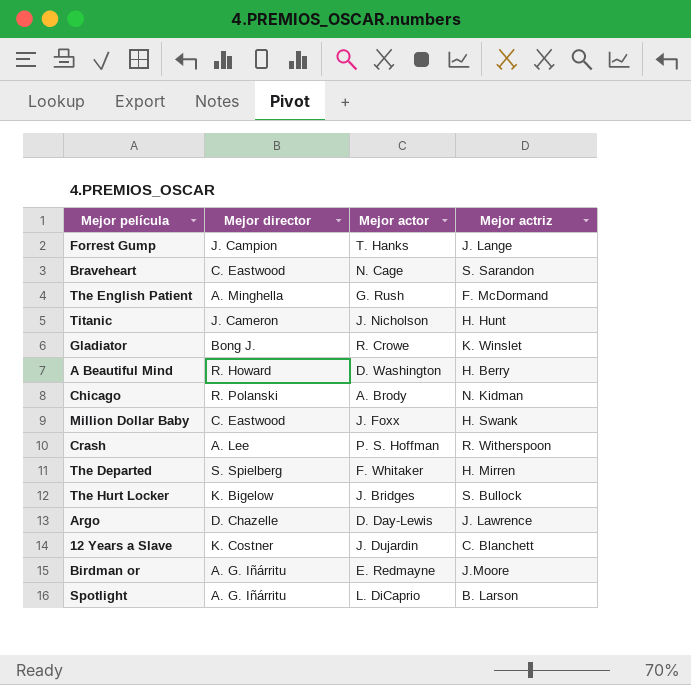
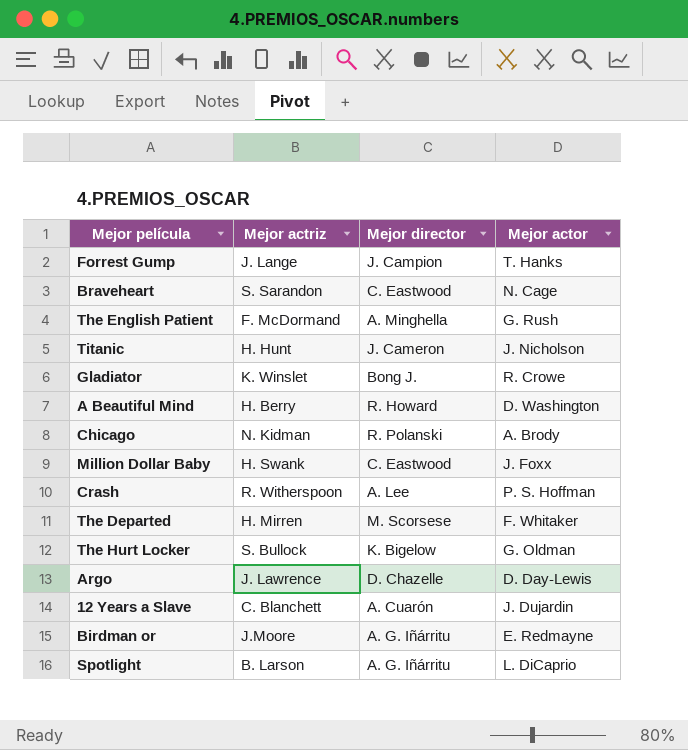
column Mejor actriz | position: 4 -> 2
The Departed | Mejor director: S. Spielberg -> M. Scorsese
The Hurt Locker | Mejor actor: J. Bridges -> G. Oldman
12 Years a Slave | Mejor director: K. Costner -> A. Cuarón

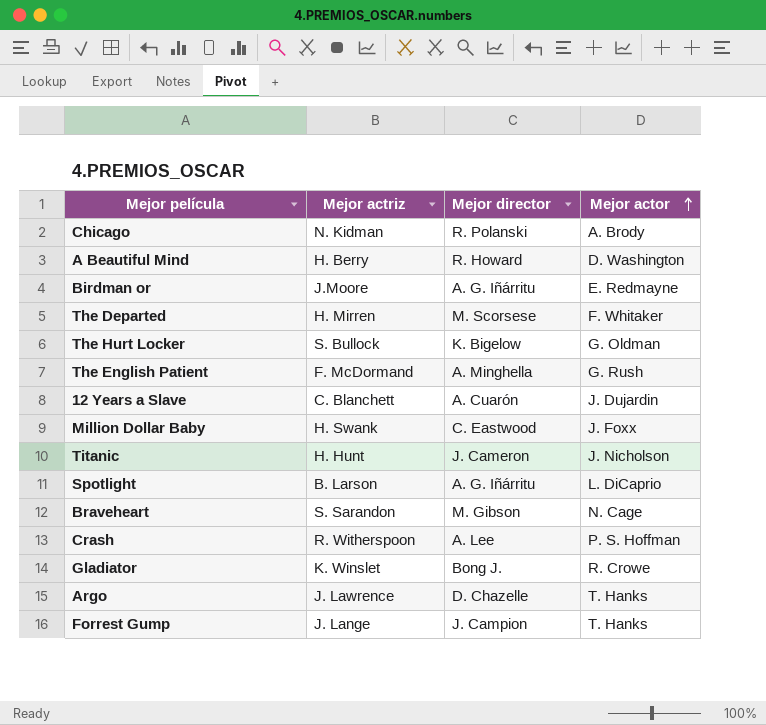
row order: none -> Mejor actor ascending
Braveheart | Mejor director: C. Eastwood -> M. Gibson
Argo | Mejor actor: D. Day-Lewis -> T. Hanks

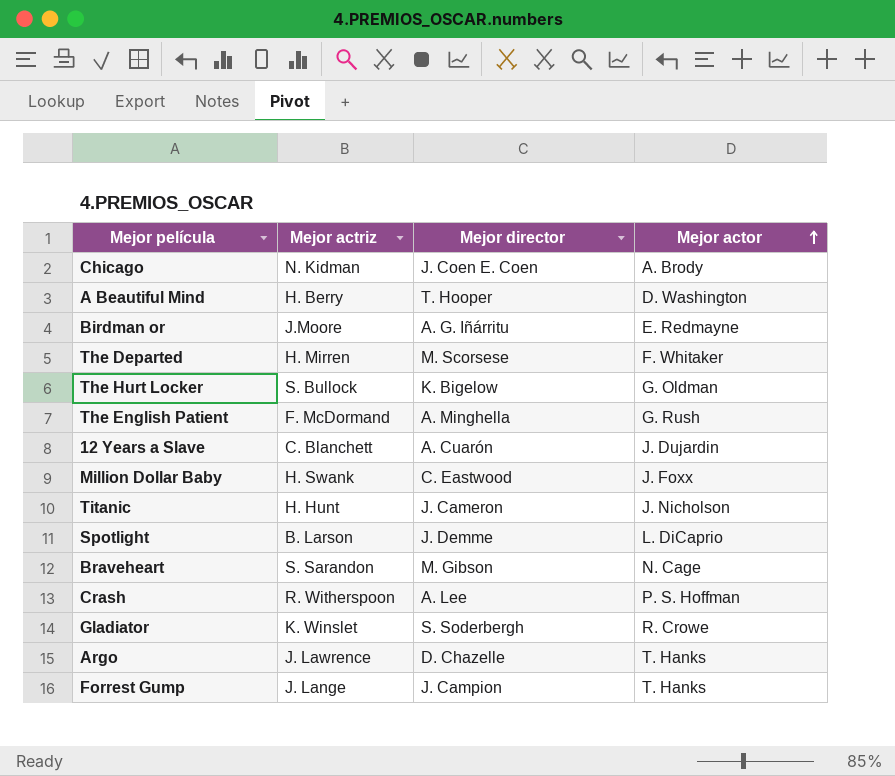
Chicago | Mejor director: R. Polanski -> J. Coen E. Coen
A Beautiful Mind | Mejor director: R. Howard -> T. Hooper
Spotlight | Mejor director: A. G. Iñárritu -> J. Demme
Gladiator | Mejor director: Bong J. -> S. Soderbergh

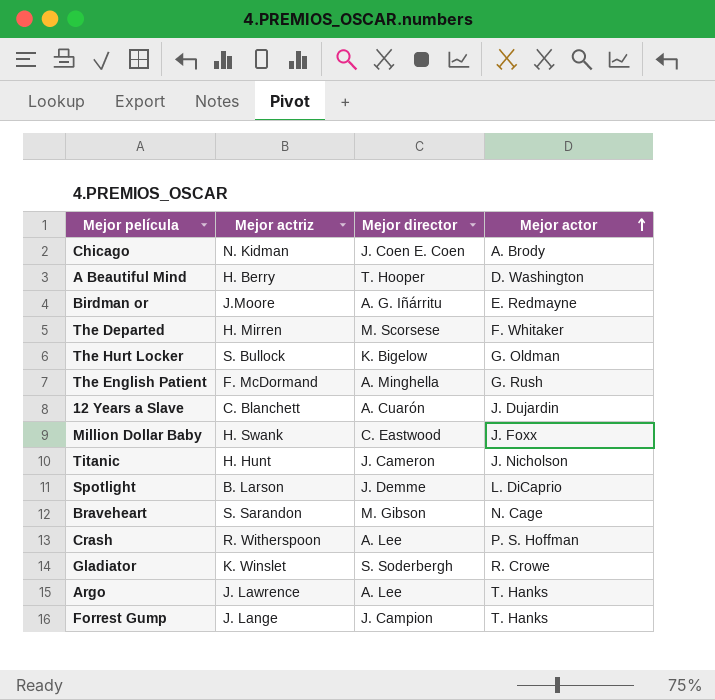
Argo | Mejor director: D. Chazelle -> A. Lee

